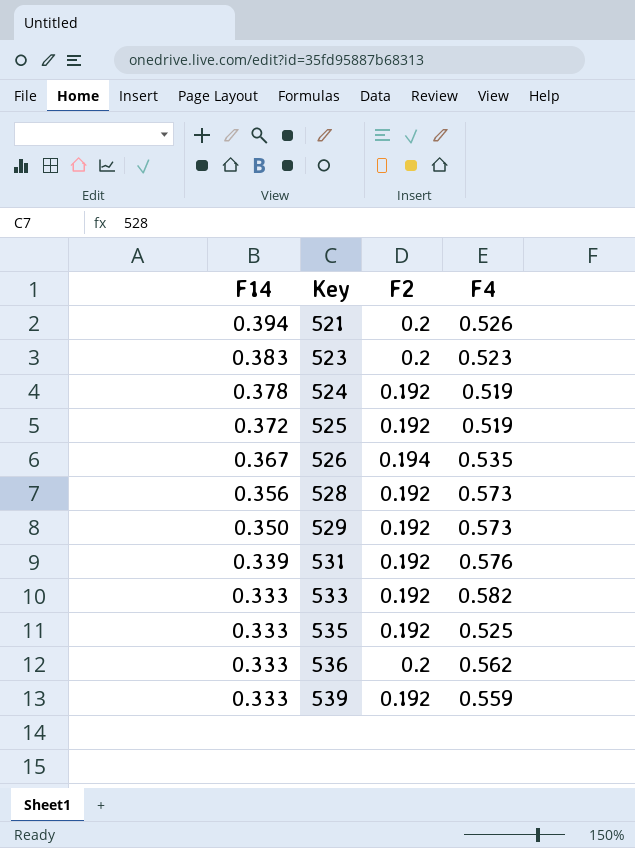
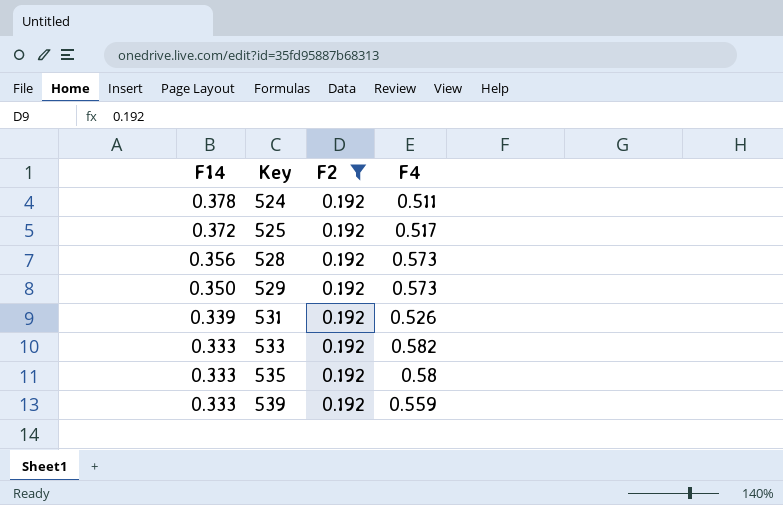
filter: none -> F2 = 0.192
524 | F4: 0.519 -> 0.511
525 | F4: 0.519 -> 0.517
531 | F4: 0.576 -> 0.526
535 | F4: 0.525 -> 0.58

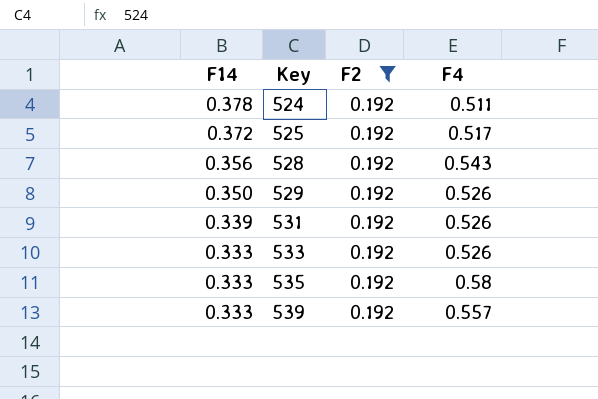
528 | F4: 0.573 -> 0.543
529 | F4: 0.573 -> 0.526
533 | F4: 0.582 -> 0.526
539 | F4: 0.559 -> 0.557

